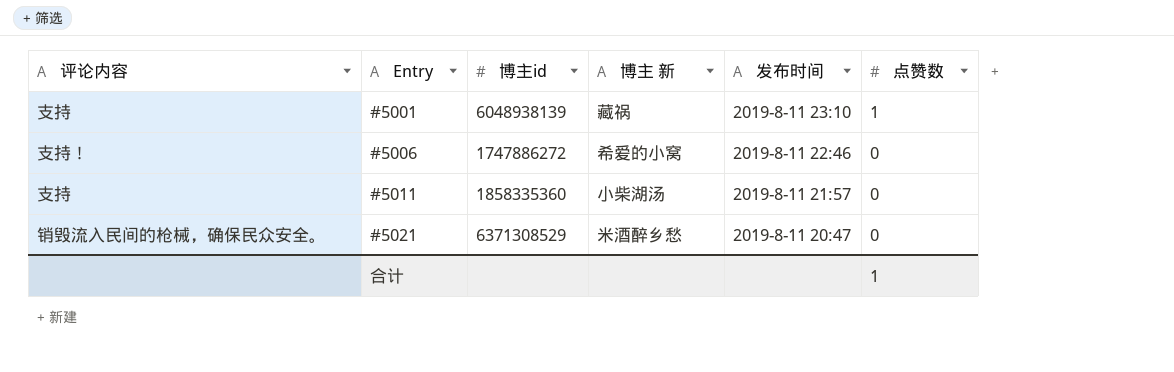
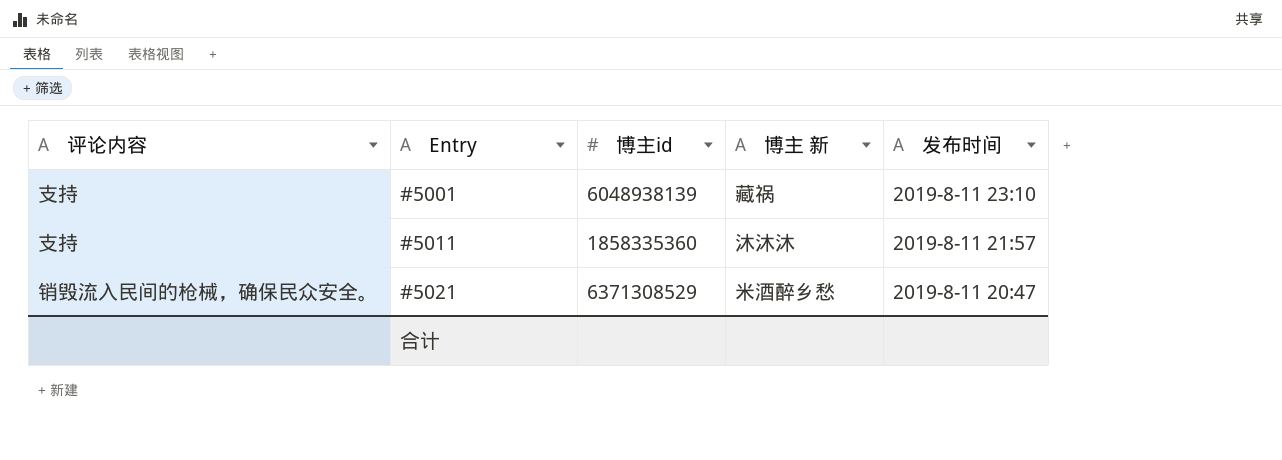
column 点赞数 | position: 6 -> none
row #5006: 支持！ | 1747886272 | 希爱的小窝 | 2019-8-11 22:46 | 0 -> none
#5011 | 博主 新: 小柴湖汤 -> 沐沐沐

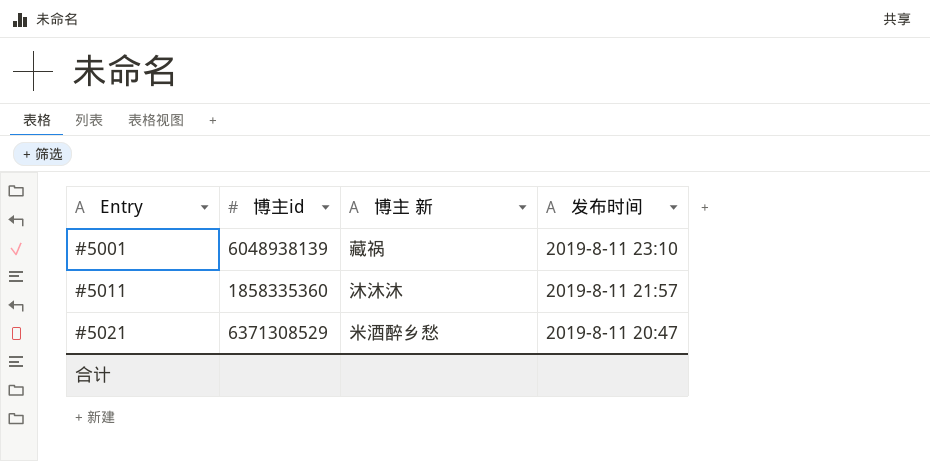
column 评论内容 | position: 1 -> none

